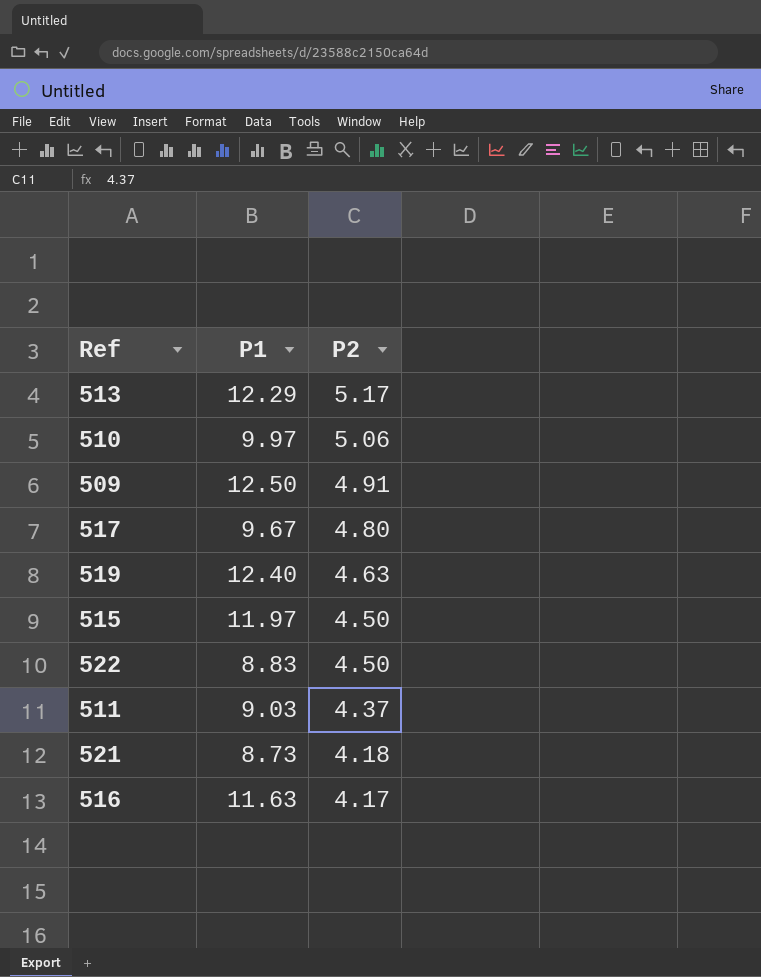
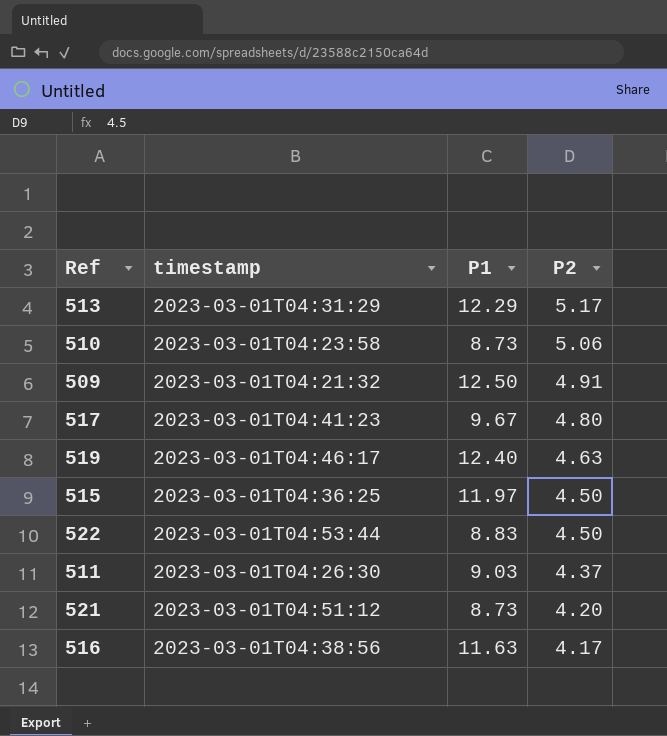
column timestamp | position: none -> 2
510 | P1: 9.97 -> 8.73
521 | P2: 4.18 -> 4.20

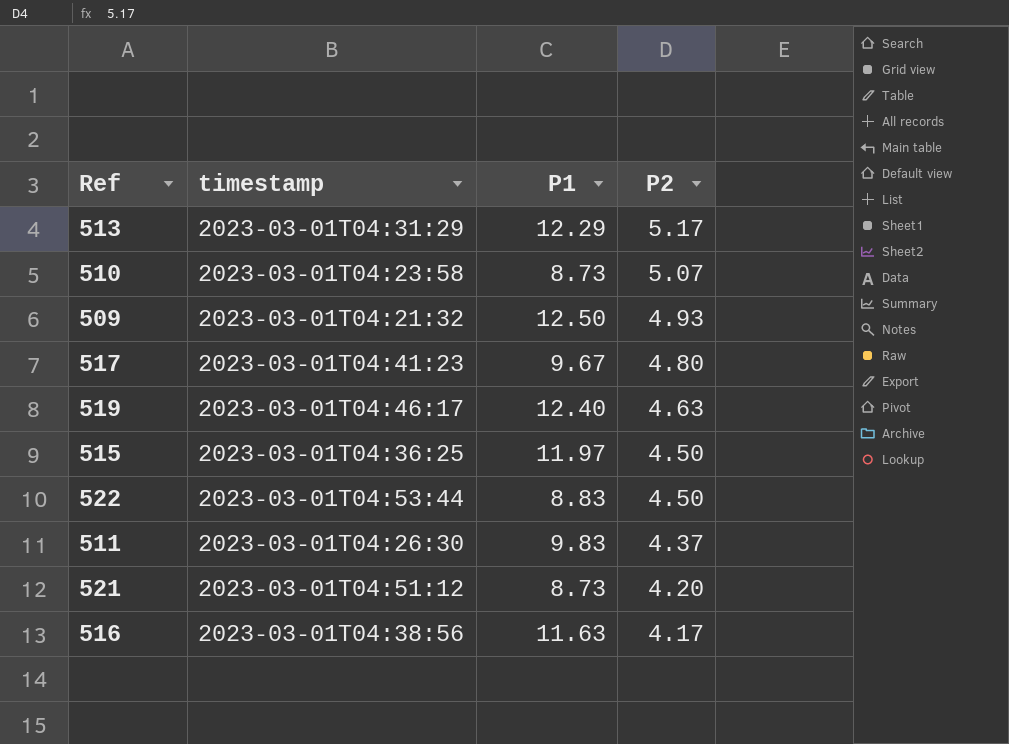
510 | P2: 5.06 -> 5.07
509 | P2: 4.91 -> 4.93
511 | P1: 9.03 -> 9.83

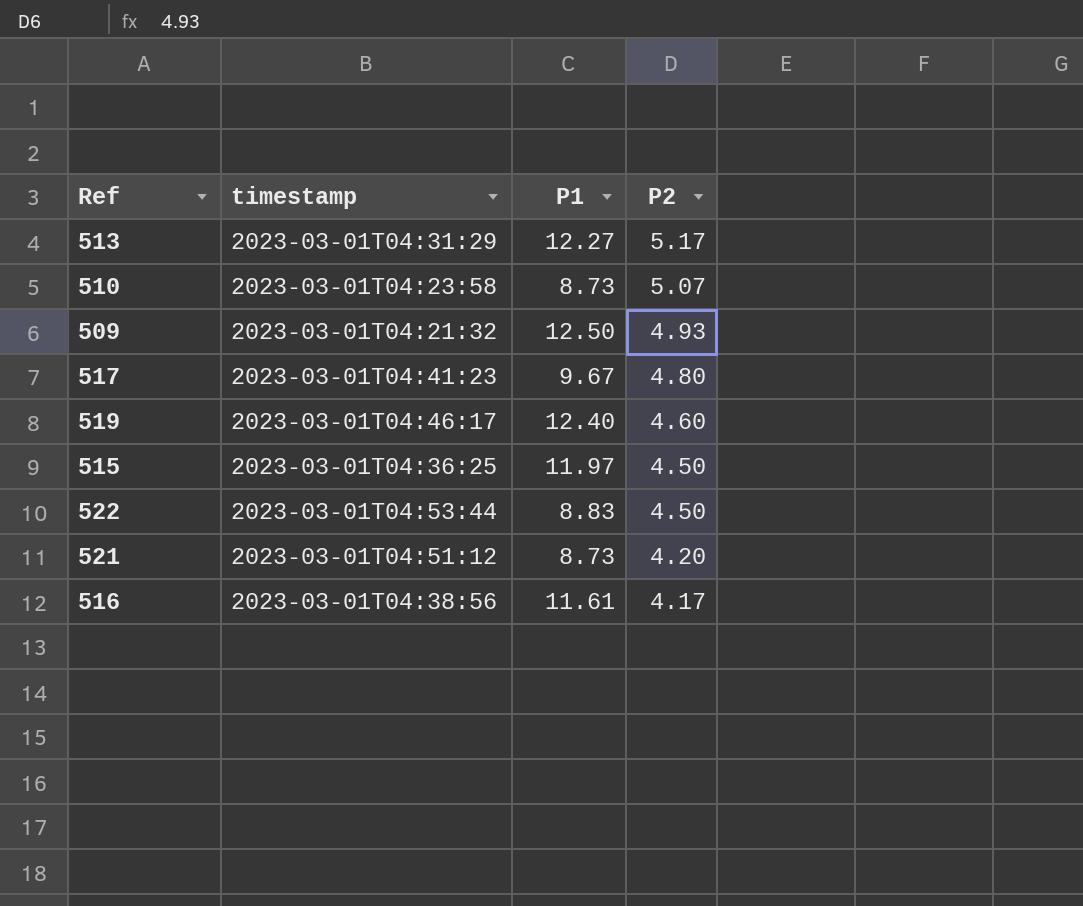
row 511: 2023-03-01T04:26:30 | 9.83 | 4.37 -> none
513 | P1: 12.29 -> 12.27
519 | P2: 4.63 -> 4.60
516 | P1: 11.63 -> 11.61

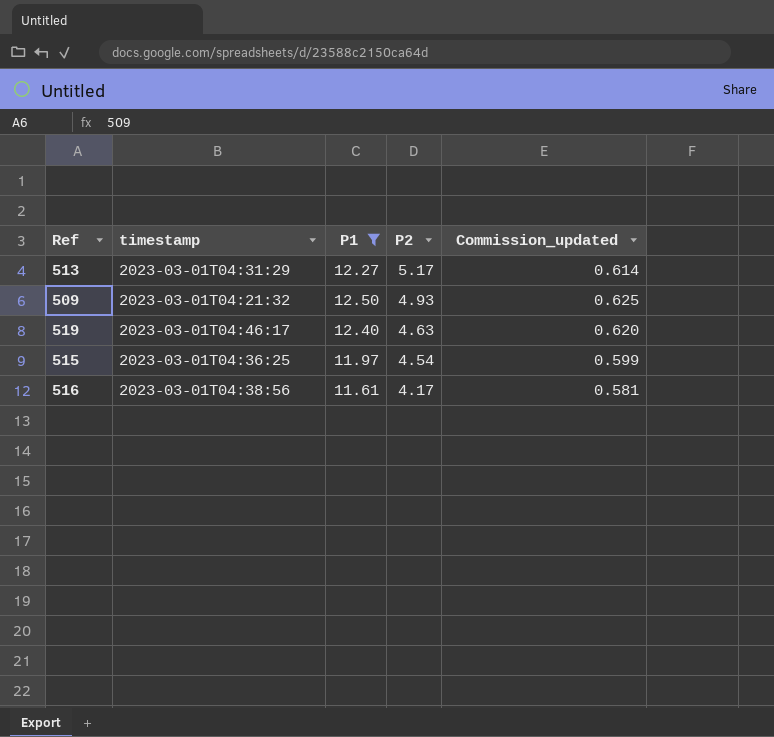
filter: none -> P1 >= 11.61
column Commission_updated | formula: none -> [P1] * 0.05
519 | P2: 4.60 -> 4.63
515 | P2: 4.50 -> 4.54

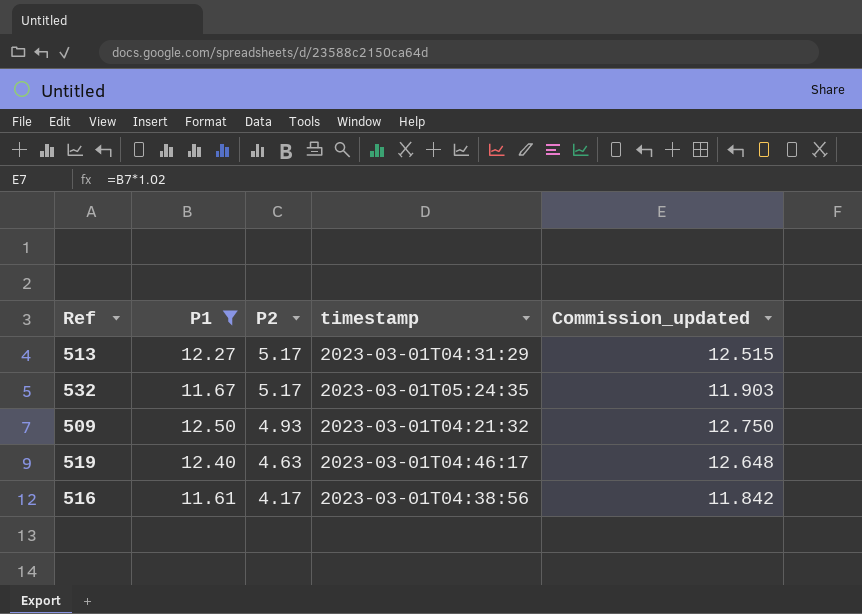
column timestamp | position: 2 -> 4
column Commission_updated | formula: [P1] * 0.05 -> [P1] * 1.02
row 515: 2023-03-01T04:36:25 | 11.97 | 4.54 | 0.599 -> none
row 532: none -> 11.67 | 5.17 | 2023-03-01T05:24:35 | 11.903

